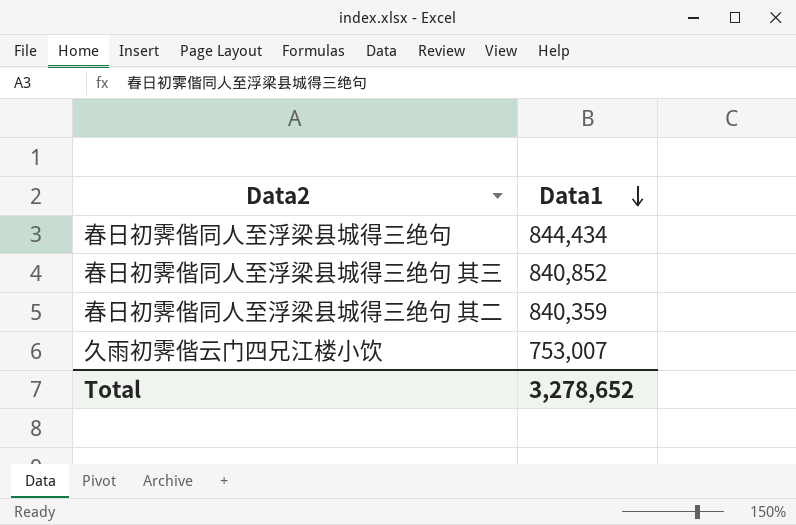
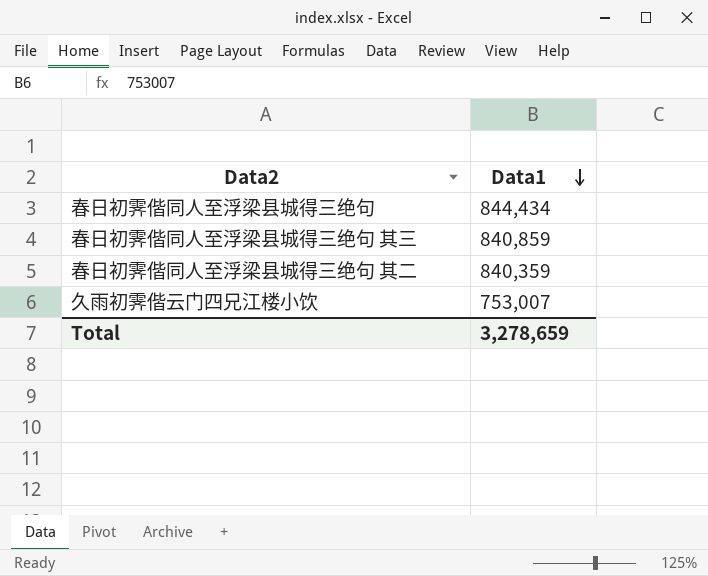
春日初霁偕同人至浮梁县城得三绝句 其三 | Data1: 840,852 -> 840,859
Total | Data1: 3,278,652 -> 3,278,659

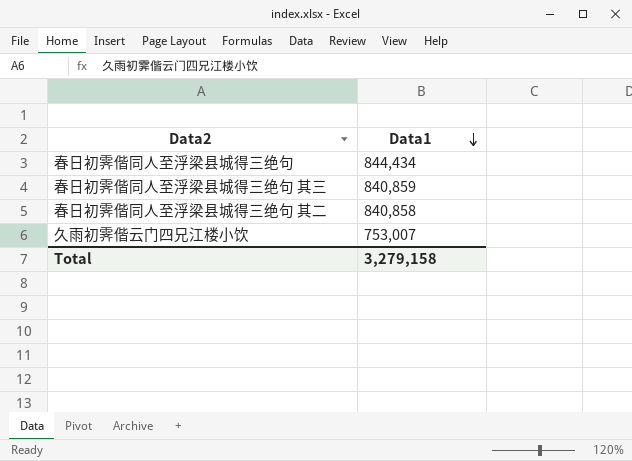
春日初霁偕同人至浮梁县城得三绝句 其二 | Data1: 840,359 -> 840,858
Total | Data1: 3,278,659 -> 3,279,158

